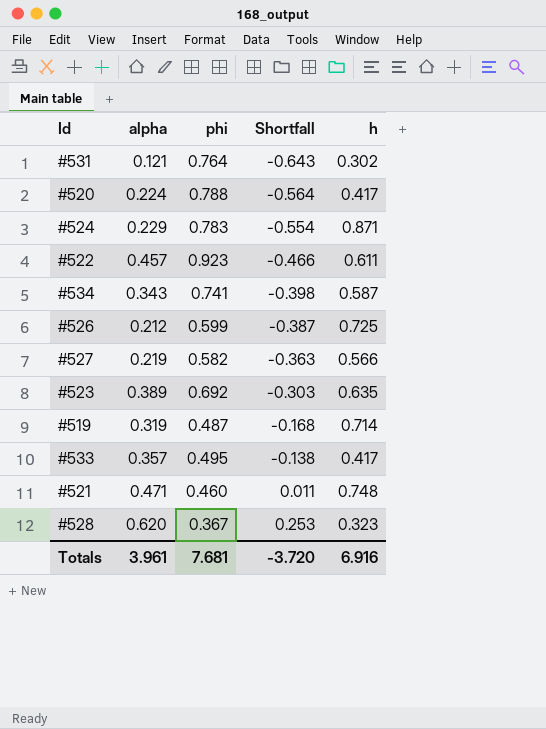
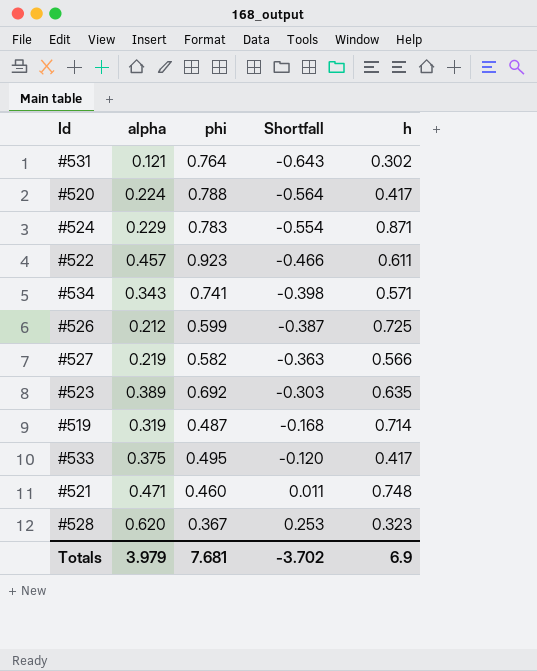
#534 | h: 0.587 -> 0.571
#533 | alpha: 0.357 -> 0.375
#533 | Shortfall: -0.138 -> -0.120
Totals | alpha: 3.961 -> 3.979
Totals | Shortfall: -3.720 -> -3.702
Totals | h: 6.916 -> 6.9

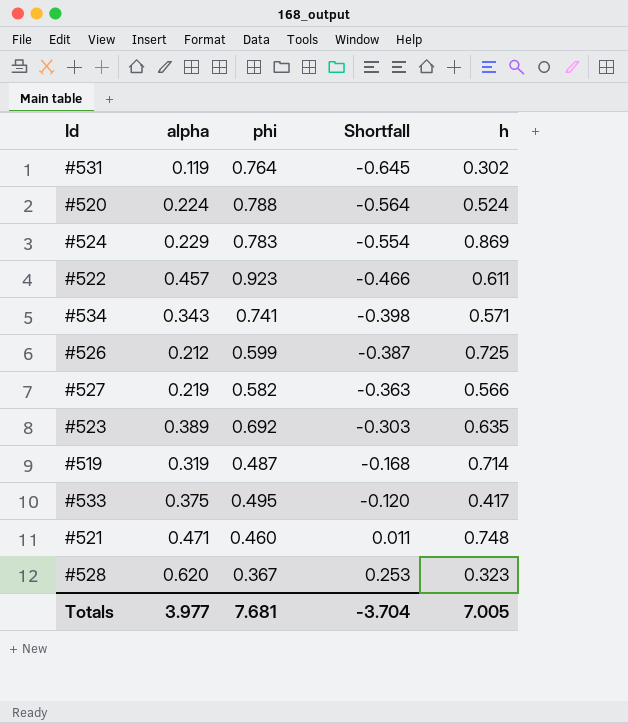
#531 | alpha: 0.121 -> 0.119
#531 | Shortfall: -0.643 -> -0.645
#520 | h: 0.417 -> 0.524
#524 | h: 0.871 -> 0.869
Totals | alpha: 3.979 -> 3.977
Totals | Shortfall: -3.702 -> -3.704
Totals | h: 6.9 -> 7.005

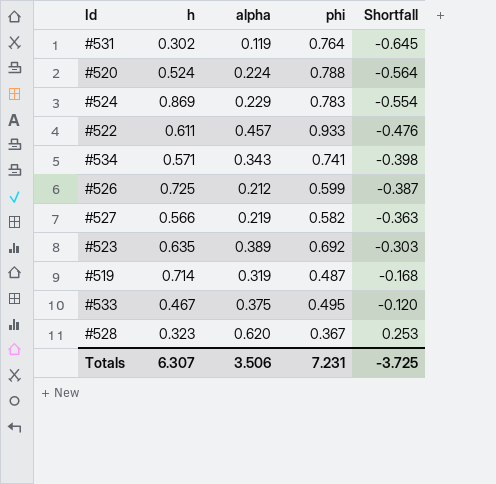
column h | position: 5 -> 2
row #521: 0.471 | 0.460 | 0.011 | 0.748 -> none
#522 | phi: 0.923 -> 0.933
#522 | Shortfall: -0.466 -> -0.476
#533 | h: 0.417 -> 0.467
Totals | h: 7.005 -> 6.307
Totals | alpha: 3.977 -> 3.506
Totals | phi: 7.681 -> 7.231
Totals | Shortfall: -3.704 -> -3.725

